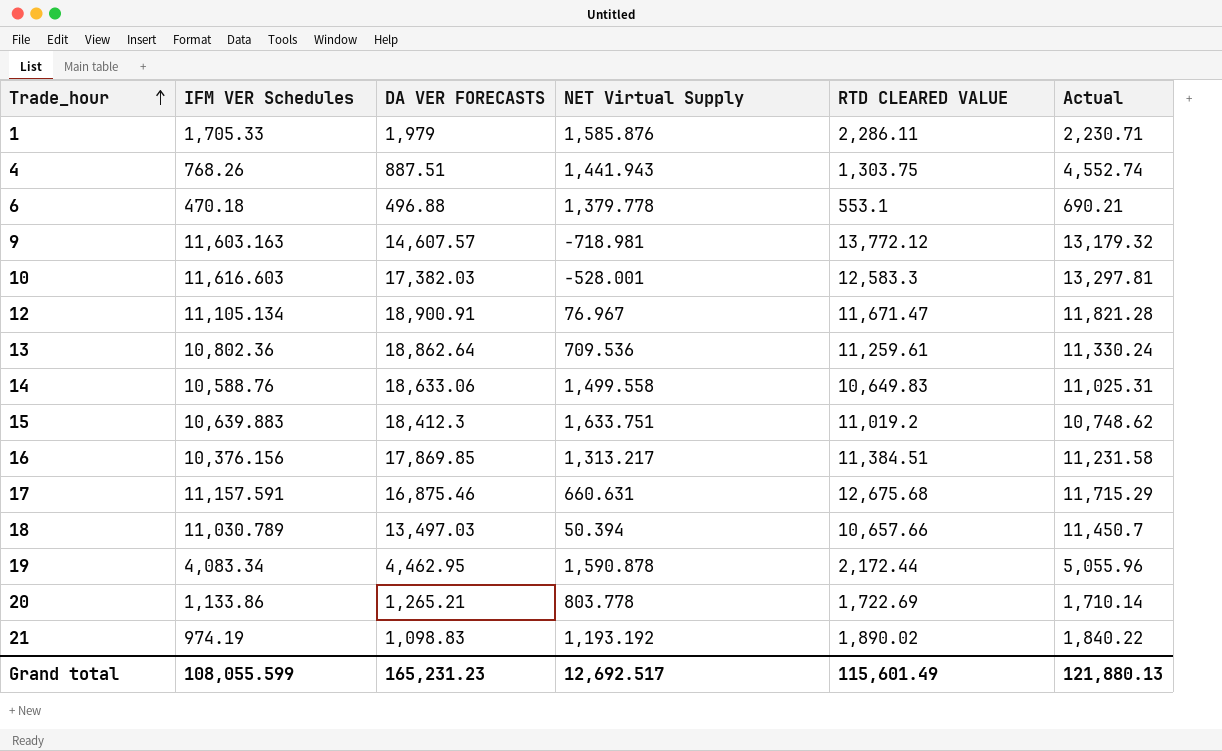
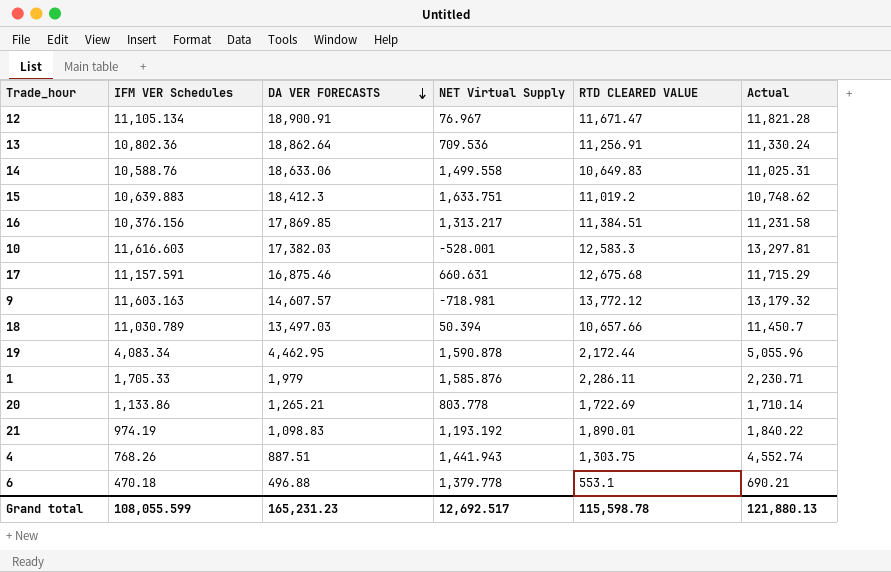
row order: Trade_hour ascending -> DA VER FORECASTS descending
13 | RTD CLEARED VALUE: 11,259.61 -> 11,256.91
21 | RTD CLEARED VALUE: 1,890.02 -> 1,890.01
Grand total | RTD CLEARED VALUE: 115,601.49 -> 115,598.78

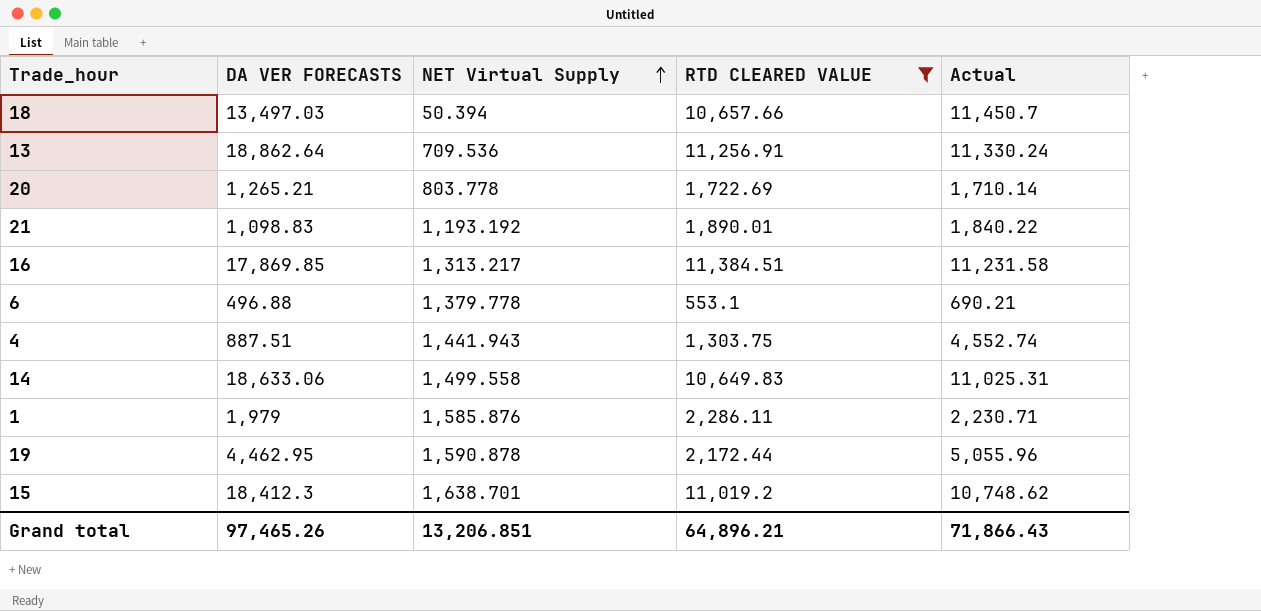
filter: none -> RTD CLEARED VALUE <= 11,384.51
row order: DA VER FORECASTS descending -> NET Virtual Supply ascending
column IFM VER Schedules | position: 2 -> none
15 | NET Virtual Supply: 1,633.751 -> 1,638.701
Grand total | DA VER FORECASTS: 165,231.23 -> 97,465.26
Grand total | NET Virtual Supply: 12,692.517 -> 13,206.851
Grand total | RTD CLEARED VALUE: 115,598.78 -> 64,896.21
Grand total | Actual: 121,880.13 -> 71,866.43

